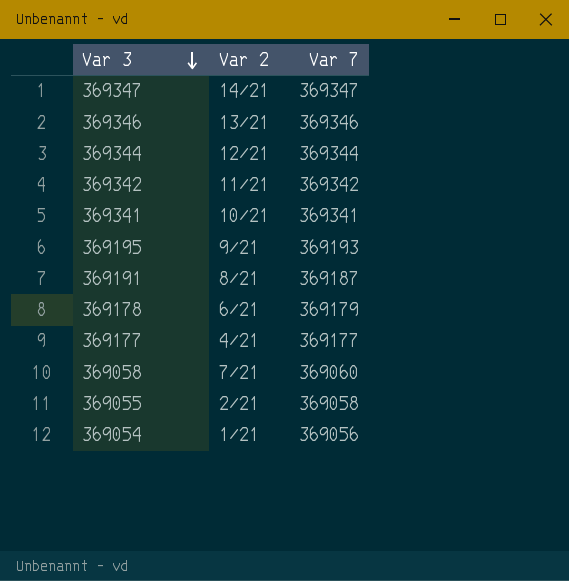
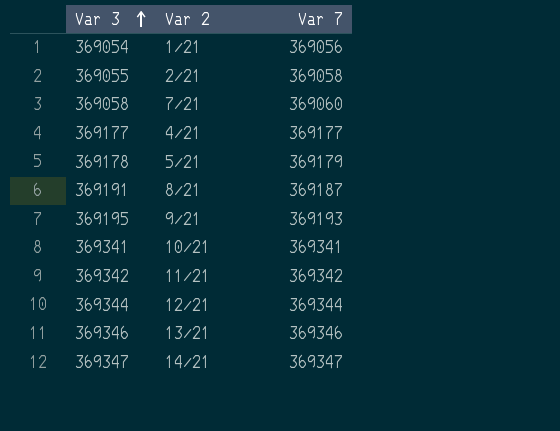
row order: Var 3 descending -> Var 3 ascending
369178 | Var 2: 6/21 -> 5/21

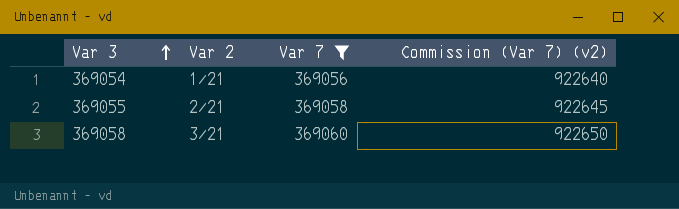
filter: none -> Var 7 <= 369060
column Commission (Var 7) (v2) | formula: none -> [Var 7] * 2.5
369058 | Var 2: 7/21 -> 3/21

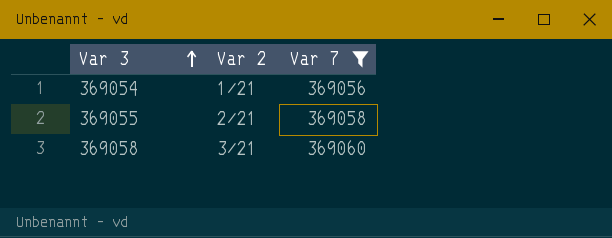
column Commission (Var 7) (v2) | formula: [Var 7] * 2.5 -> none

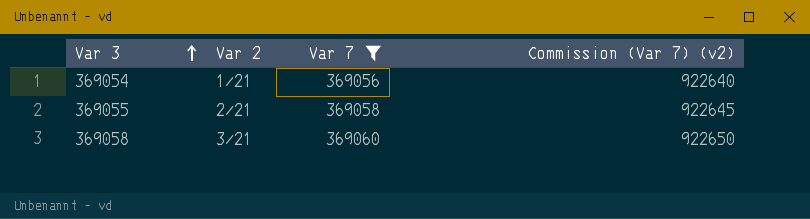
column Commission (Var 7) (v2) | formula: none -> [Var 7] * 2.5

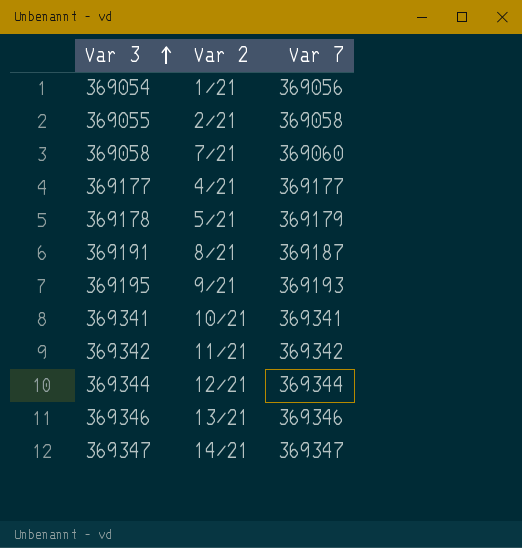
filter: Var 7 <= 369060 -> none
column Commission (Var 7) (v2) | formula: [Var 7] * 2.5 -> none
369058 | Var 2: 3/21 -> 7/21

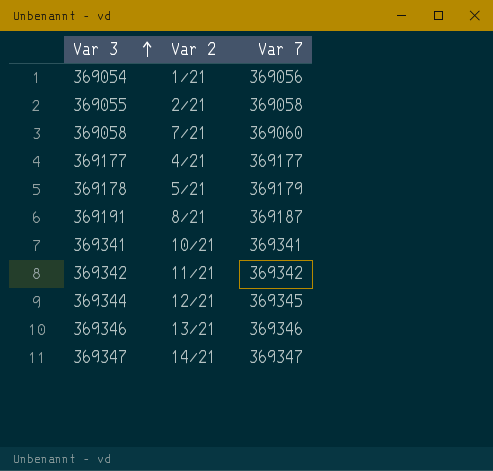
row 369195: 9/21 | 369193 -> none
369344 | Var 7: 369344 -> 369345

